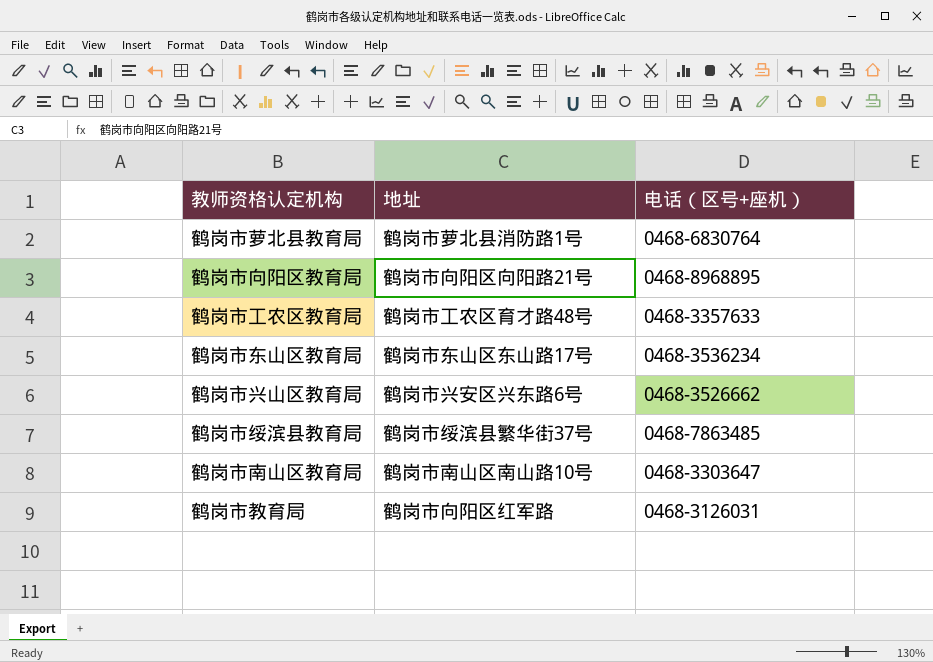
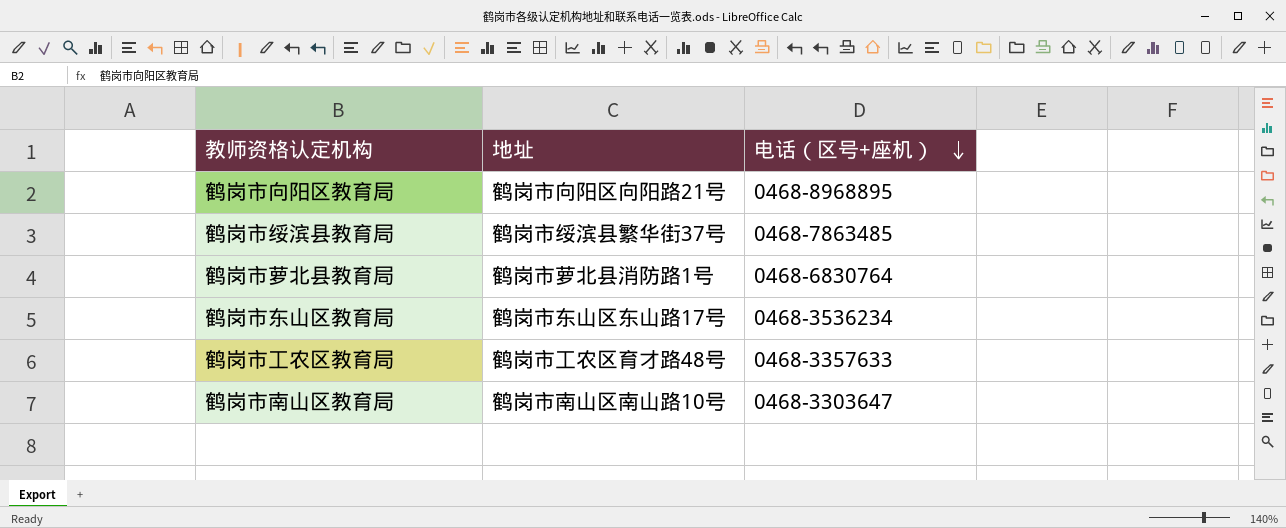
row order: none -> 电话（区号+座机） descending
row 鹤岗市兴山区教育局: 鹤岗市兴安区兴东路6号 | 0468-3526662 -> none
row 鹤岗市教育局: 鹤岗市向阳区红军路 | 0468-3126031 -> none

